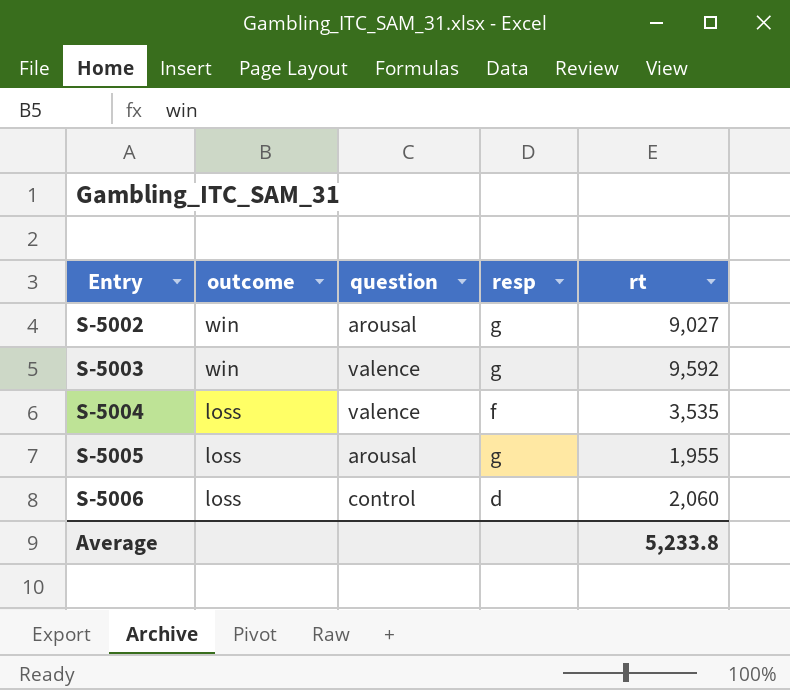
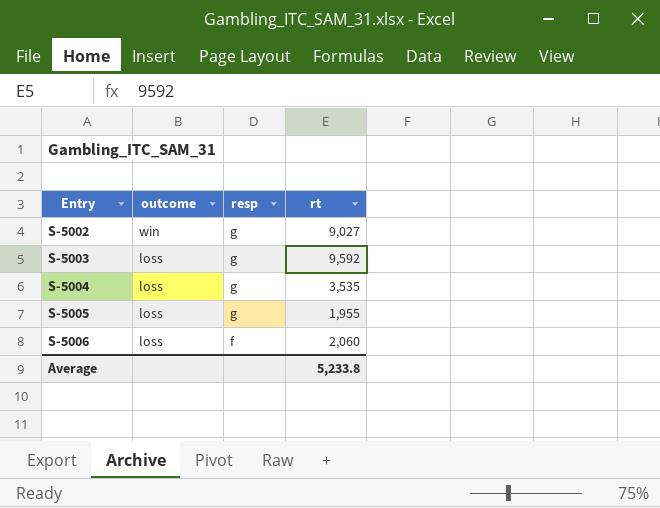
column question | position: 3 -> none
S-5003 | outcome: win -> loss
S-5004 | resp: f -> g
S-5006 | resp: d -> f

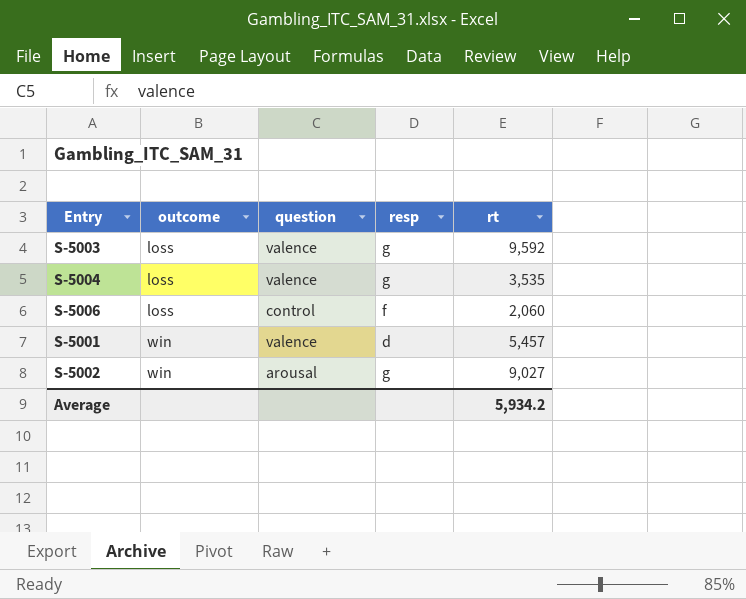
row order: Entry ascending -> outcome ascending
column question | position: none -> 3
row S-5005: loss | g | 1,955 -> none
row S-5001: none -> win | valence | d | 5,457
Average | rt: 5,233.8 -> 5,934.2

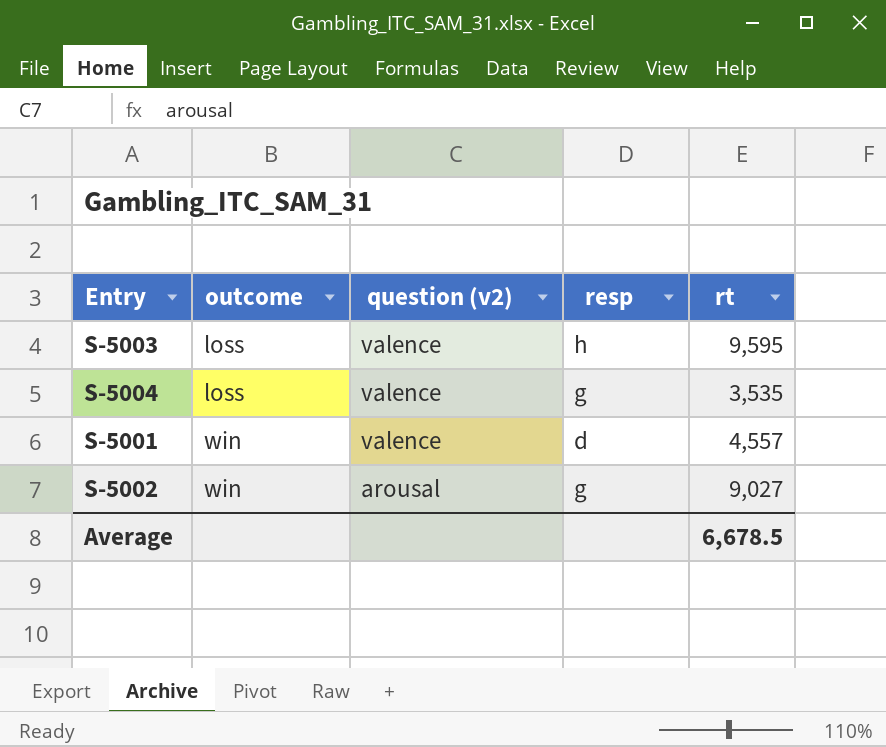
column name: question -> question (v2)
row S-5006: loss | control | f | 2,060 -> none
S-5003 | resp: g -> h
S-5003 | rt: 9,592 -> 9,595
S-5001 | rt: 5,457 -> 4,557
Average | rt: 5,934.2 -> 6,678.5

